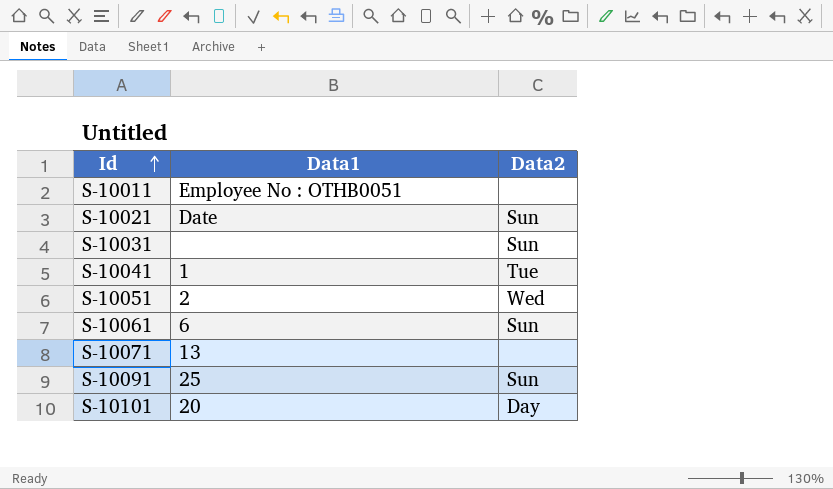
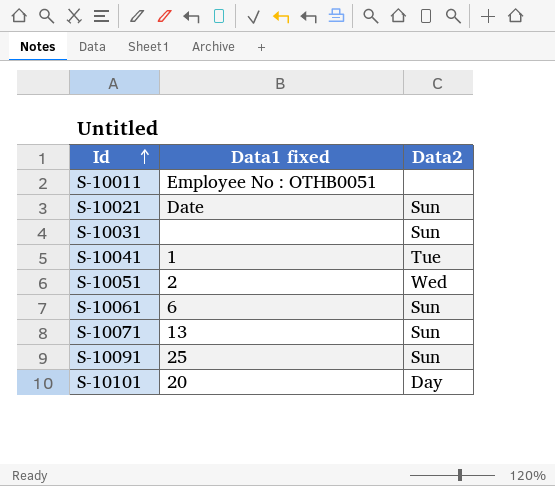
column name: Data1 -> Data1 fixed
S-10071 | Data2: none -> Sun

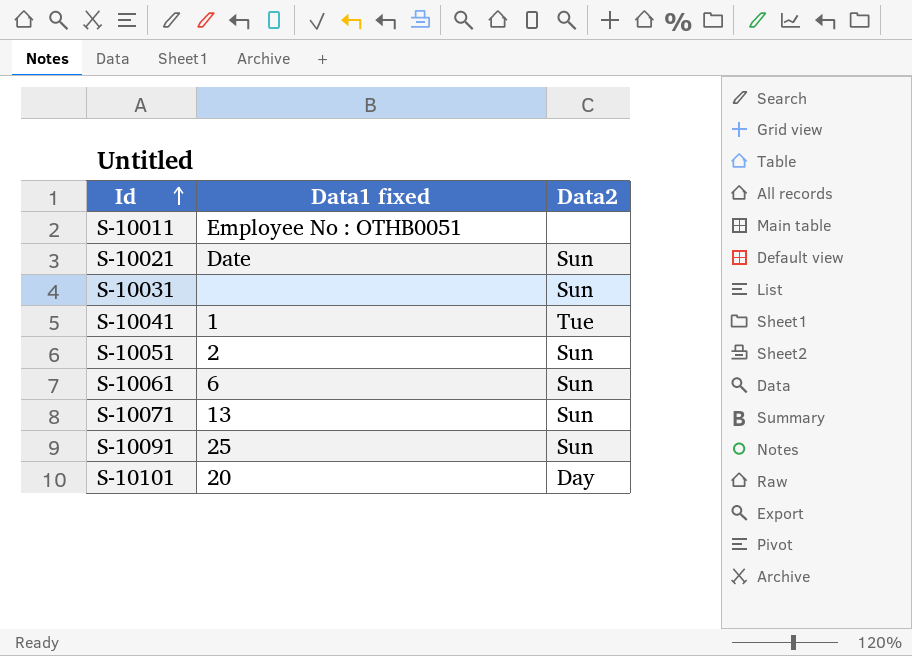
S-10051 | Data2: Wed -> Sun

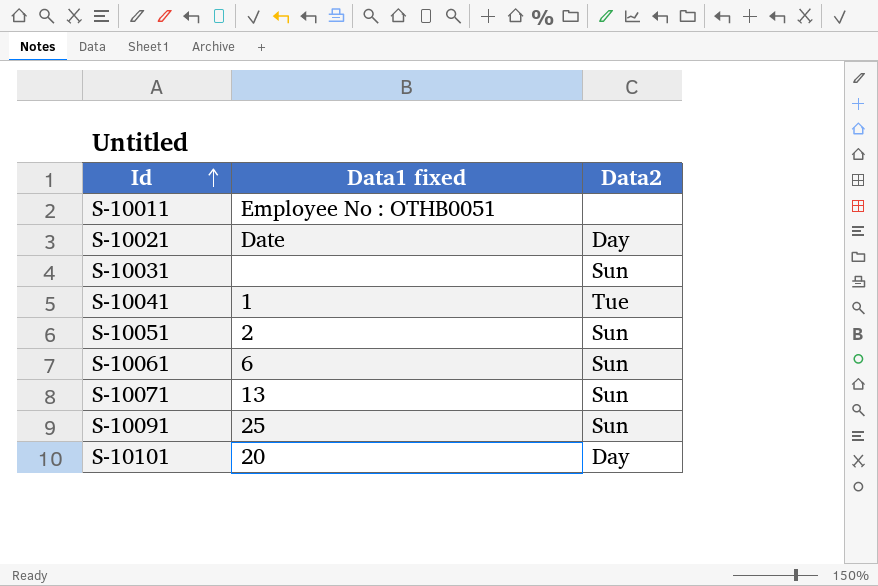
S-10021 | Data2: Sun -> Day

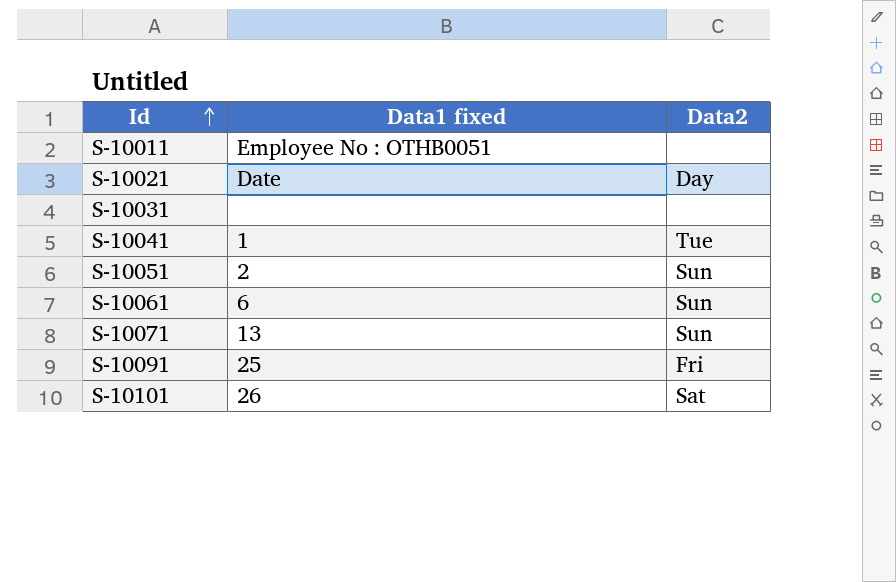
S-10031 | Data2: Sun -> none
S-10091 | Data2: Sun -> Fri
S-10101 | Data1 fixed: 20 -> 26
S-10101 | Data2: Day -> Sat

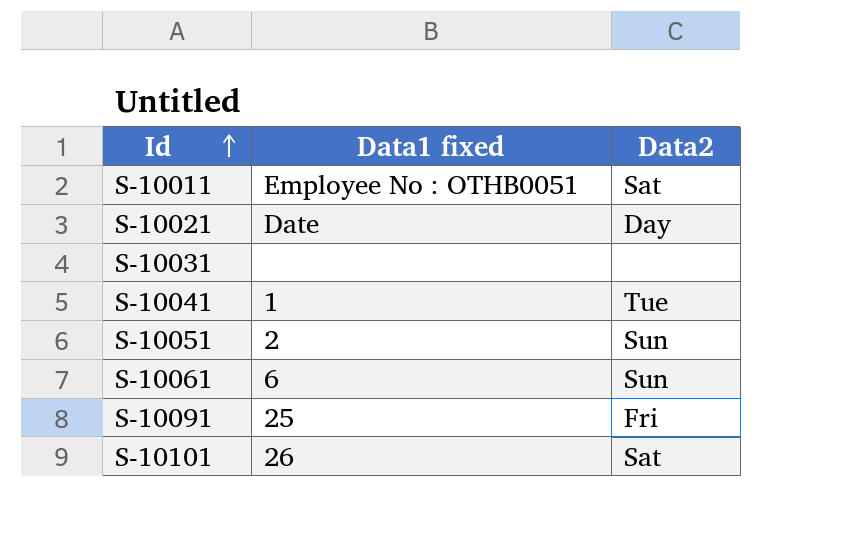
row S-10071: 13 | Sun -> none
S-10011 | Data2: none -> Sat

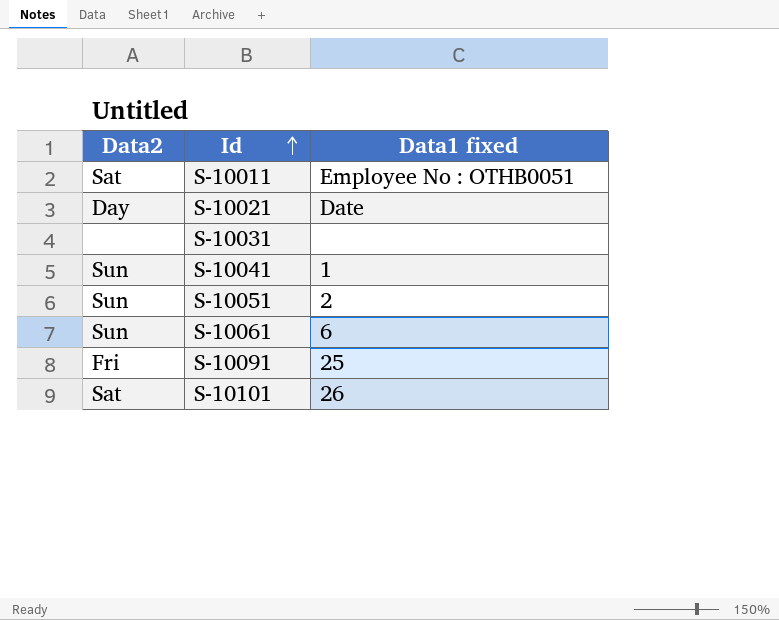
column Data2 | position: 3 -> 1
S-10041 | Data2: Tue -> Sun

